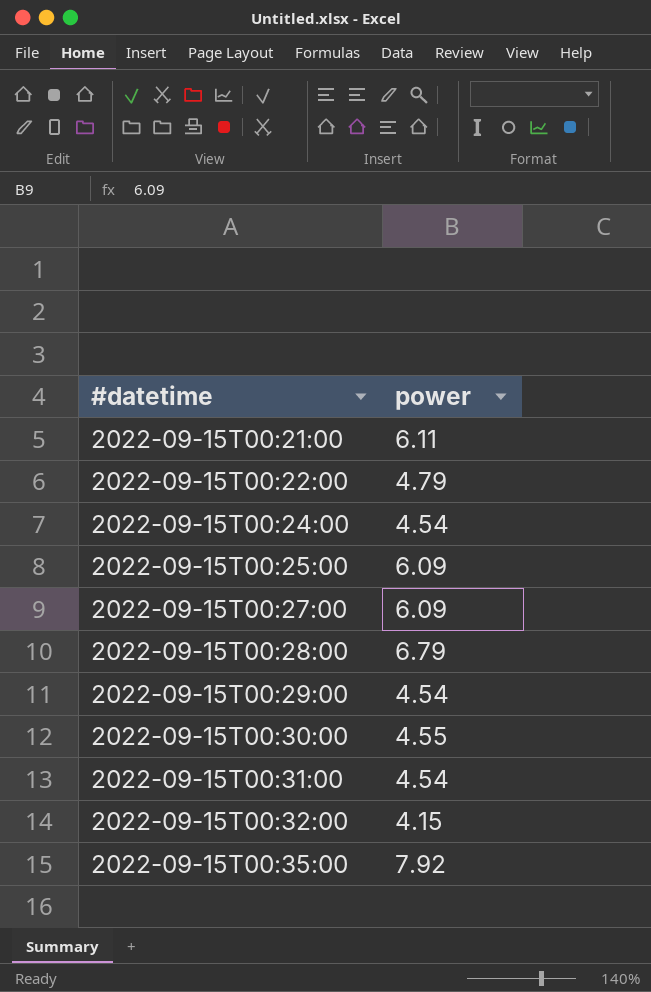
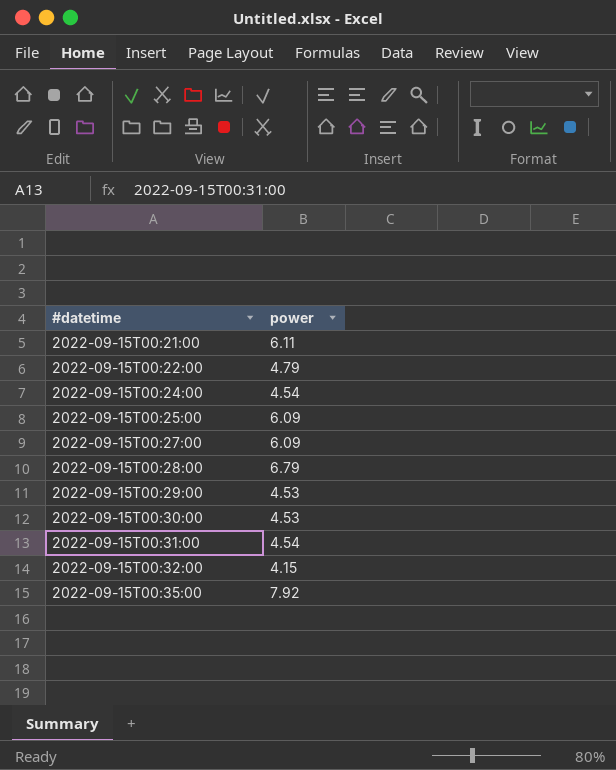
2022-09-15T00:29:00 | power: 4.54 -> 4.53
2022-09-15T00:30:00 | power: 4.55 -> 4.53

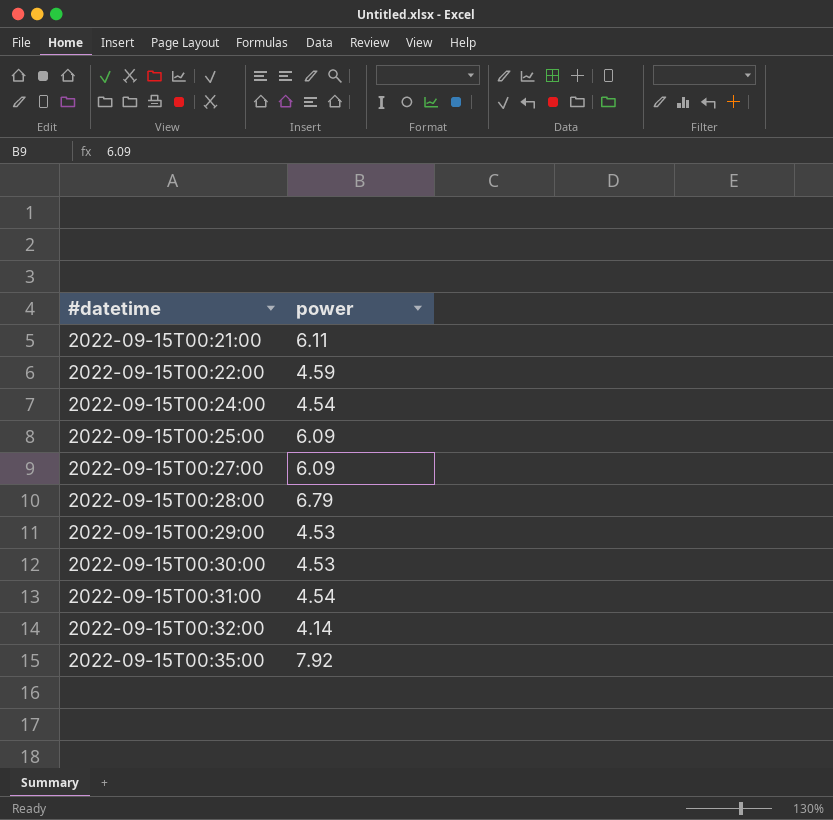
2022-09-15T00:22:00 | power: 4.79 -> 4.59
2022-09-15T00:32:00 | power: 4.15 -> 4.14

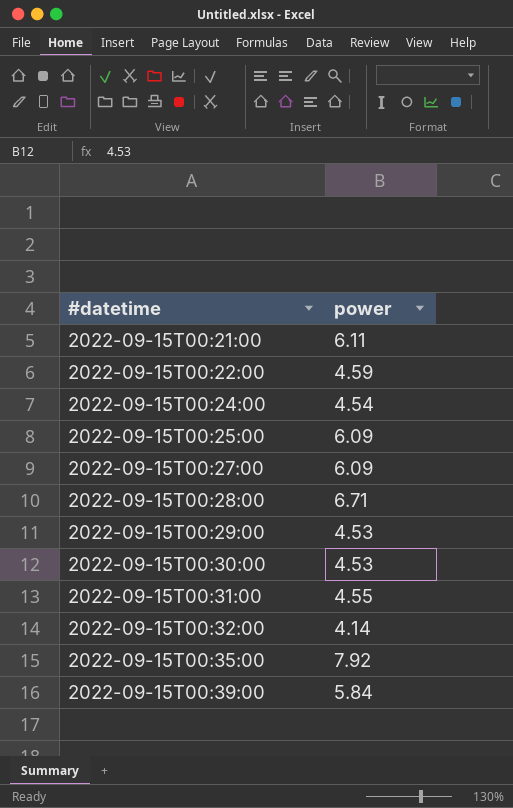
2022-09-15T00:28:00 | power: 6.79 -> 6.71
2022-09-15T00:31:00 | power: 4.54 -> 4.55
row 2022-09-15T00:39:00: none -> 5.84

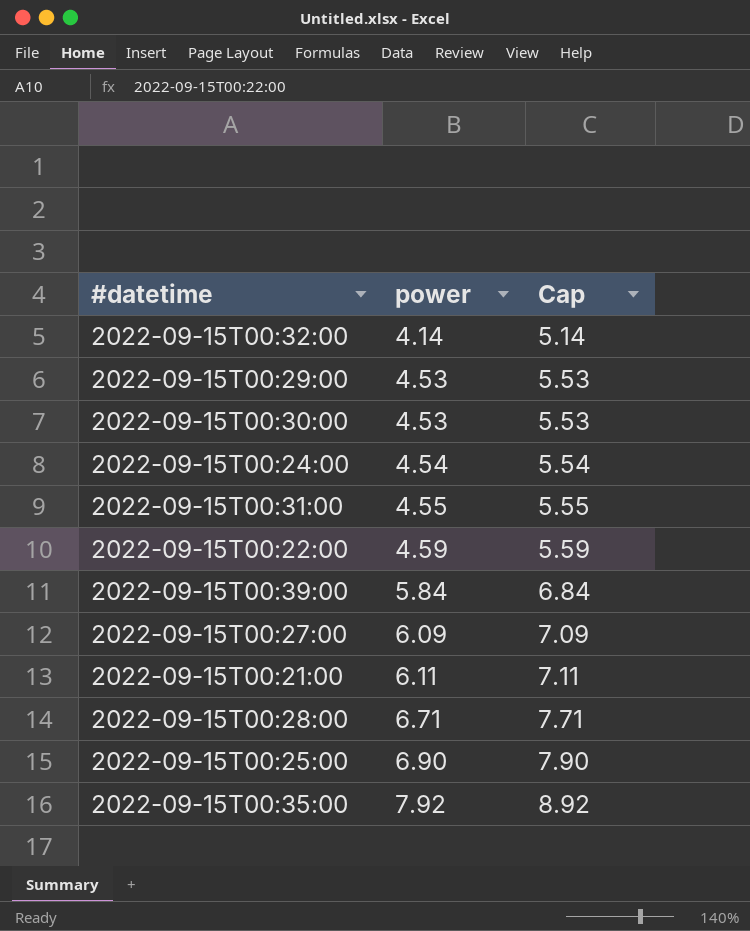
row order: #datetime ascending -> power ascending
column Cap | formula: none -> [power] + 1
2022-09-15T00:25:00 | power: 6.09 -> 6.90

